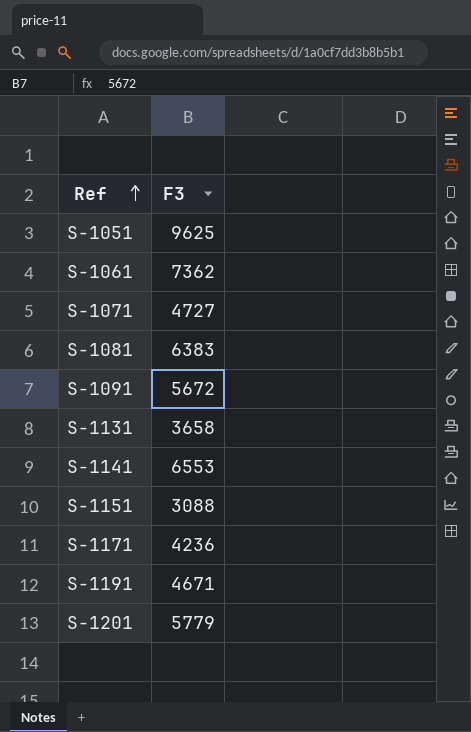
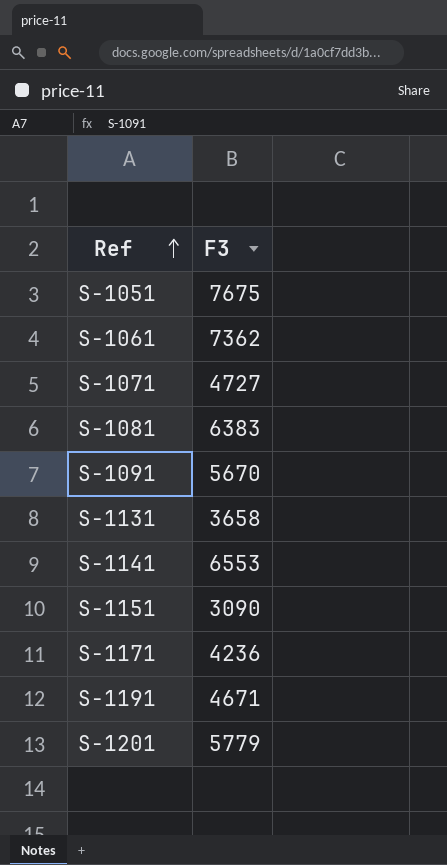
S-1051 | F3: 9625 -> 7675
S-1091 | F3: 5672 -> 5670
S-1151 | F3: 3088 -> 3090

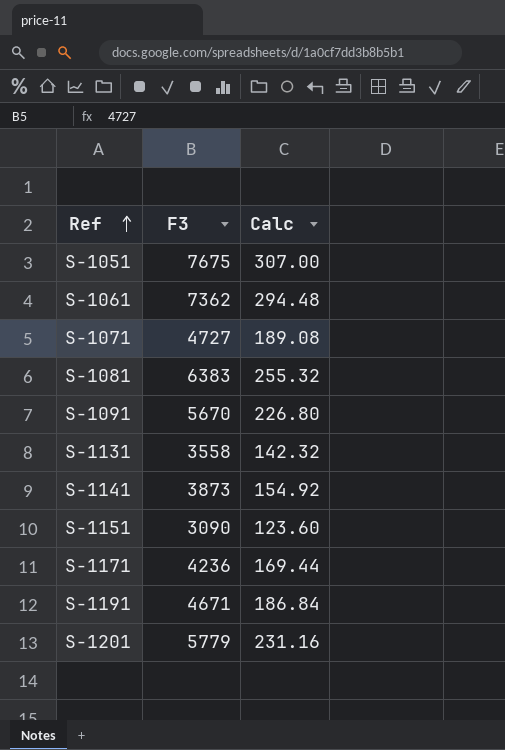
column Calc | formula: none -> [F3] * 0.04
S-1131 | F3: 3658 -> 3558
S-1141 | F3: 6553 -> 3873

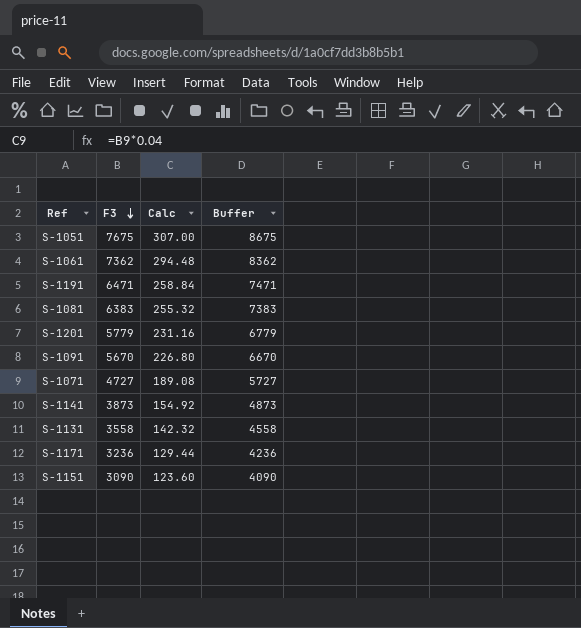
row order: Ref ascending -> F3 descending
column Buffer | formula: none -> [F3] + 1000
S-1191 | F3: 4671 -> 6471
S-1191 | Calc: 186.84 -> 258.84
S-1171 | F3: 4236 -> 3236
S-1171 | Calc: 169.44 -> 129.44

